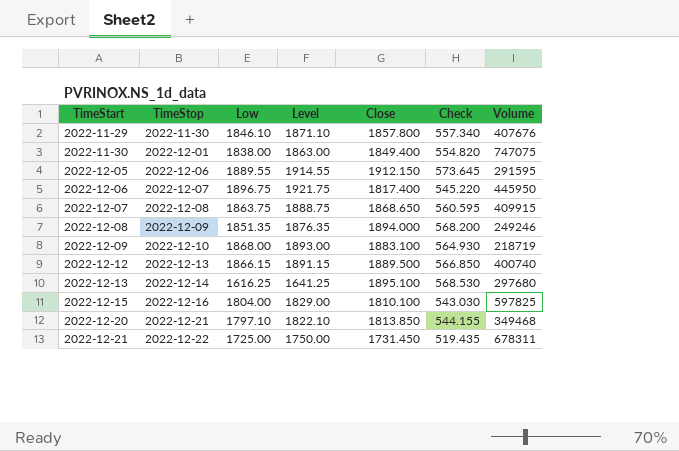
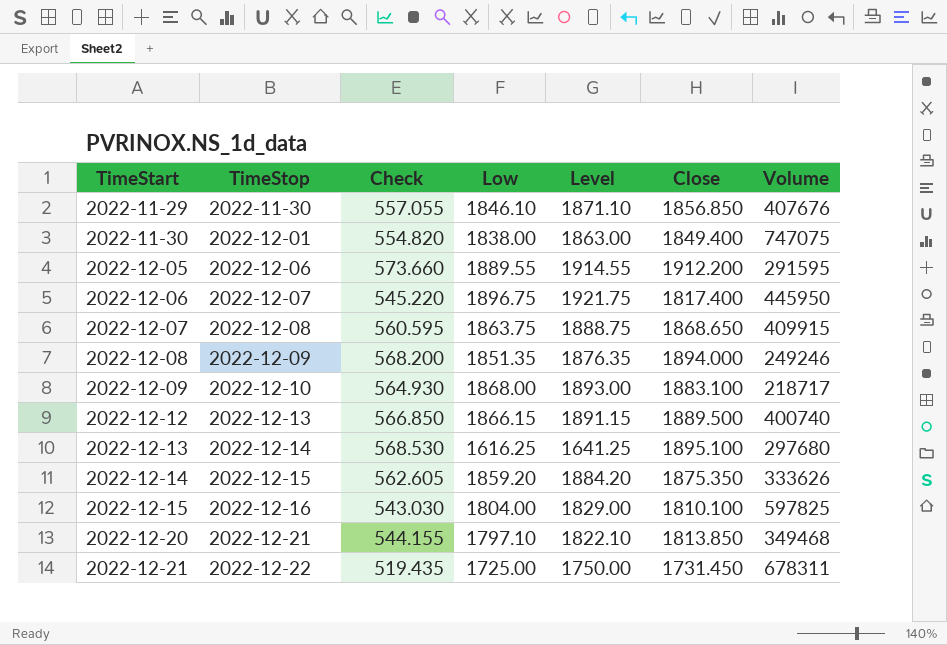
column Check | position: 6 -> 3
2022-11-29 | Check: 557.340 -> 557.055
2022-11-29 | Close: 1857.800 -> 1856.850
2022-12-05 | Check: 573.645 -> 573.660
2022-12-05 | Close: 1912.150 -> 1912.200
2022-12-09 | Volume: 218719 -> 218717
row 2022-12-14: none -> 2022-12-15 | 562.605 | 1859.20 | 1884.20 | 1875.350 | 333626

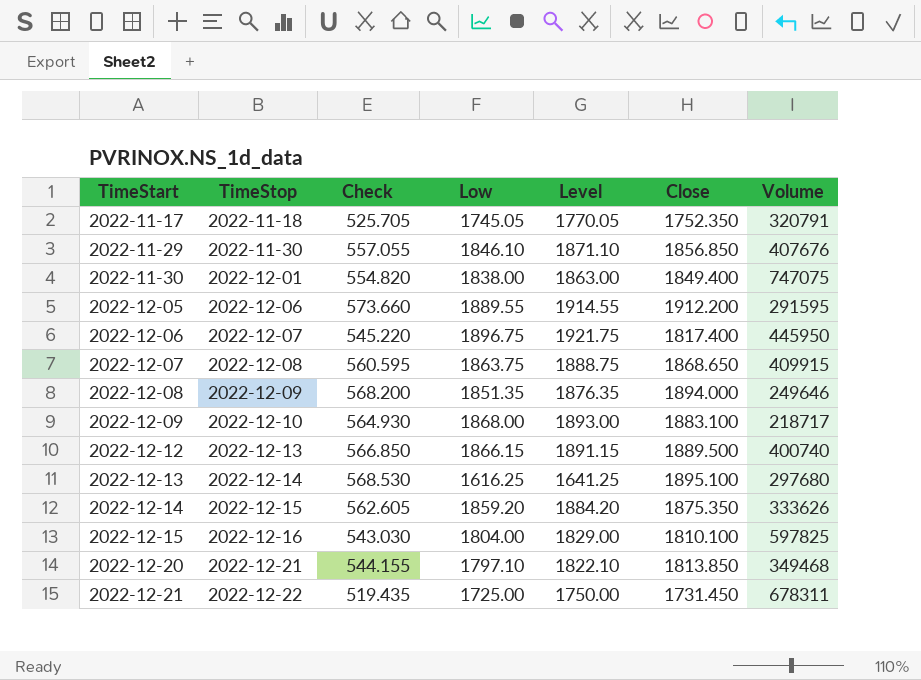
row 2022-11-17: none -> 2022-11-18 | 525.705 | 1745.05 | 1770.05 | 1752.350 | 320791
2022-12-08 | Volume: 249246 -> 249646

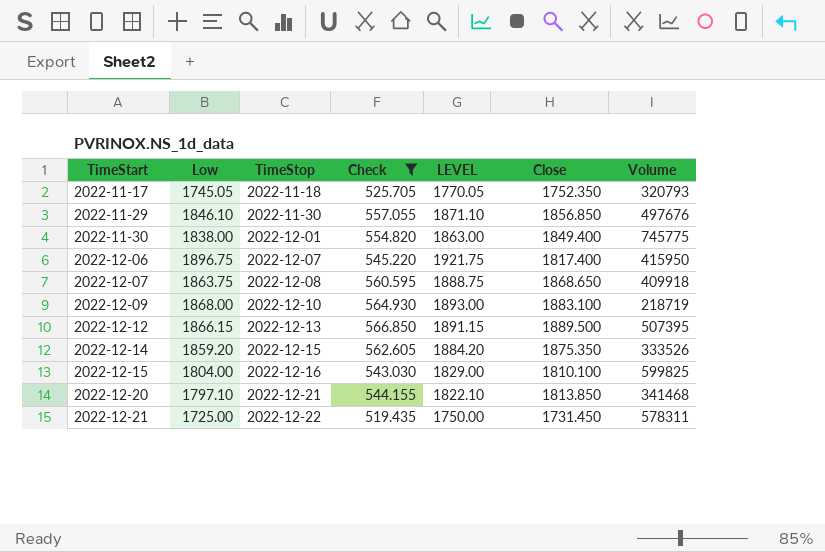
filter: none -> Check <= 566.850
column Low | position: 4 -> 2
column name: Level -> LEVEL
2022-11-17 | Volume: 320791 -> 320793
2022-11-29 | Volume: 407676 -> 497676
2022-11-30 | Volume: 747075 -> 745775
2022-12-06 | Volume: 445950 -> 415950
2022-12-07 | Volume: 409915 -> 409918
2022-12-09 | Volume: 218717 -> 218719
2022-12-12 | Volume: 400740 -> 507395
2022-12-14 | Volume: 333626 -> 333526
2022-12-15 | Volume: 597825 -> 599825
2022-12-20 | Volume: 349468 -> 341468
2022-12-21 | Volume: 678311 -> 578311

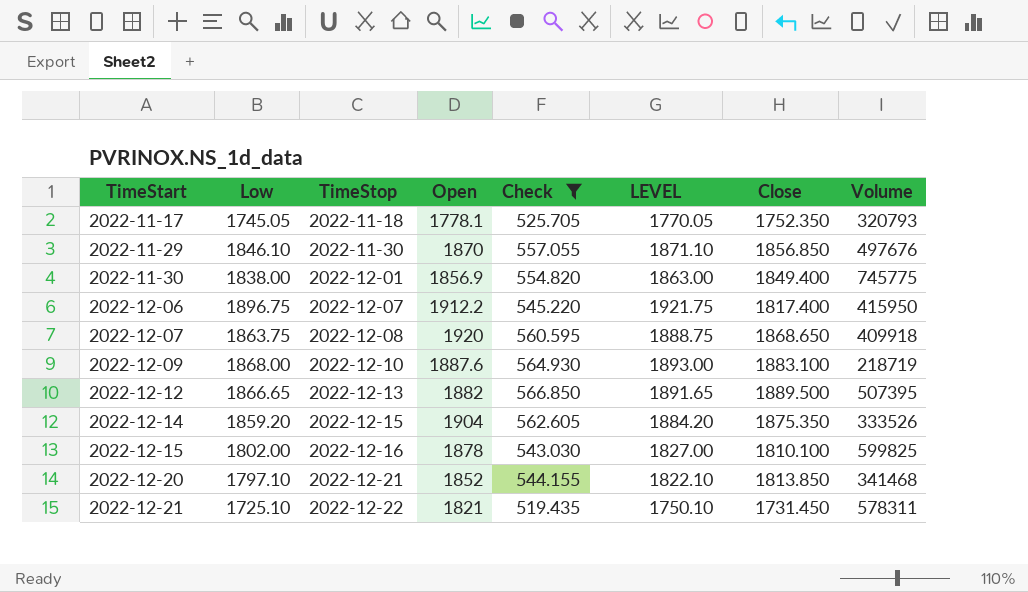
column Open | position: none -> 4
2022-12-12 | Low: 1866.15 -> 1866.65
2022-12-12 | LEVEL: 1891.15 -> 1891.65
2022-12-15 | Low: 1804.00 -> 1802.00
2022-12-15 | LEVEL: 1829.00 -> 1827.00
2022-12-21 | Low: 1725.00 -> 1725.10
2022-12-21 | LEVEL: 1750.00 -> 1750.10

